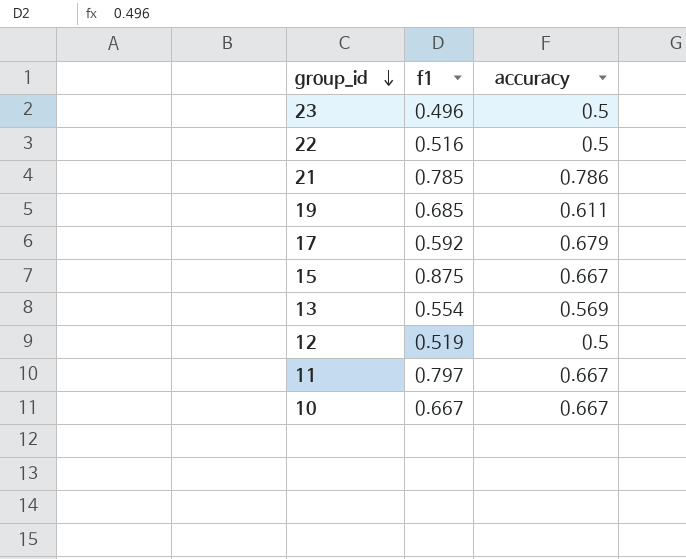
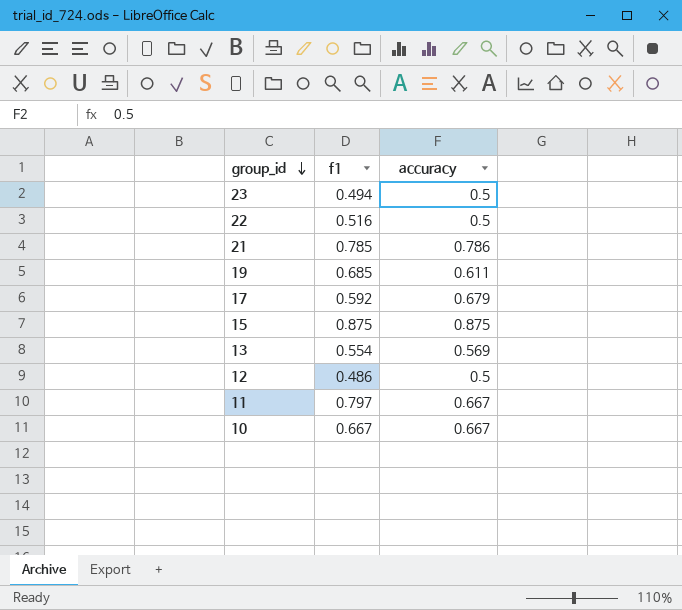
23 | f1: 0.496 -> 0.494
15 | accuracy: 0.667 -> 0.875
12 | f1: 0.519 -> 0.486

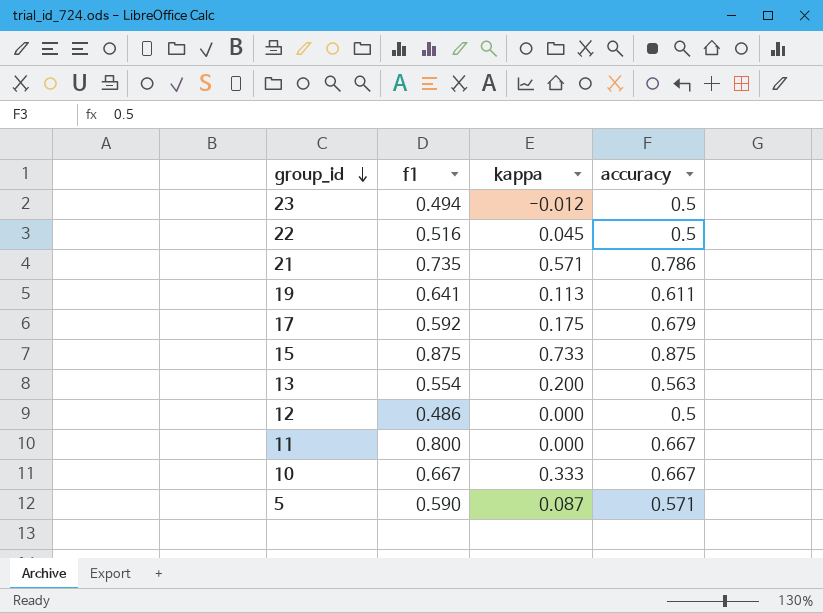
column kappa | position: none -> 3
21 | f1: 0.785 -> 0.735
19 | f1: 0.685 -> 0.641
13 | accuracy: 0.569 -> 0.563
11 | f1: 0.797 -> 0.800
row 5: none -> 0.590 | 0.087 | 0.571

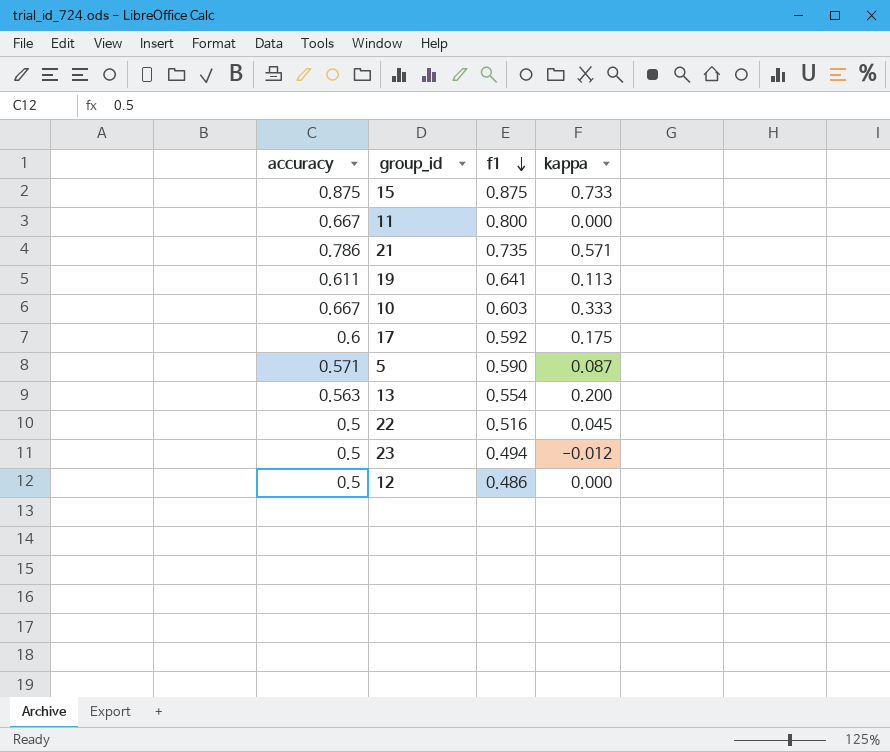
row order: group_id descending -> f1 descending
column accuracy | position: 4 -> 1
10 | f1: 0.667 -> 0.603
17 | accuracy: 0.679 -> 0.6

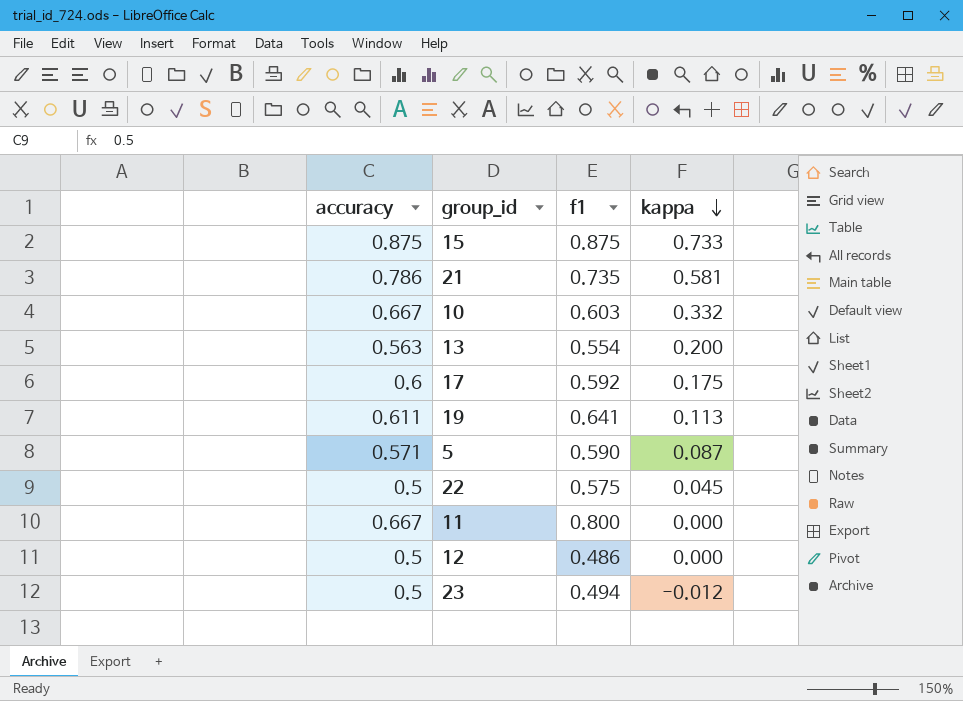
row order: f1 descending -> kappa descending
21 | kappa: 0.571 -> 0.581
10 | kappa: 0.333 -> 0.332
22 | f1: 0.516 -> 0.575

